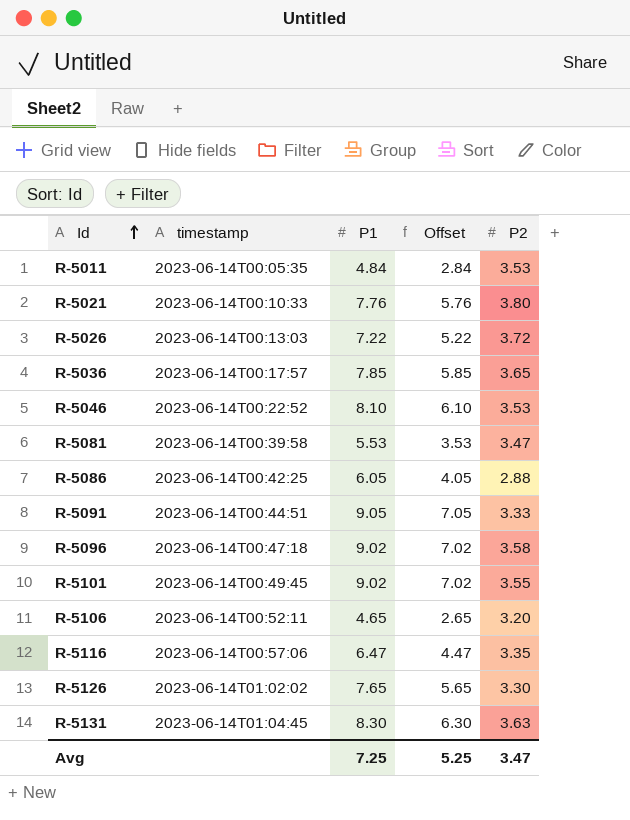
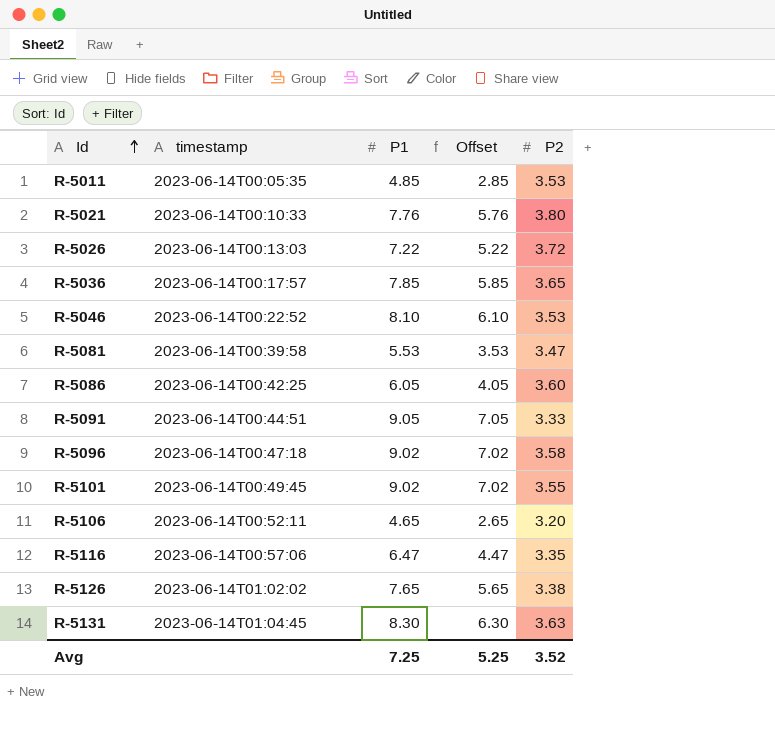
R-5011 | P1: 4.84 -> 4.85
R-5011 | Offset: 2.84 -> 2.85
R-5086 | P2: 2.88 -> 3.60
R-5126 | P2: 3.30 -> 3.38
Avg | P2: 3.47 -> 3.52

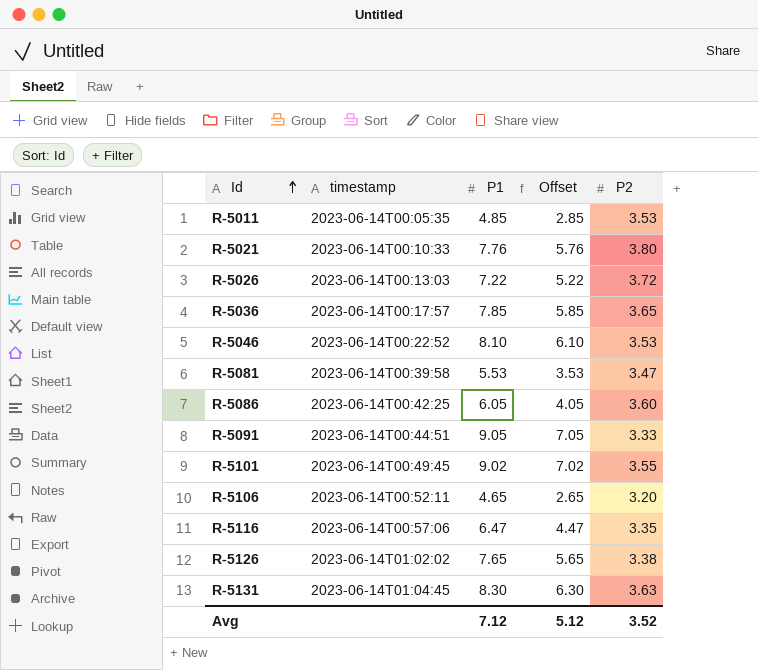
row R-5096: 2023-06-14T00:47:18 | 9.02 | 7.02 | 3.58 -> none
Avg | P1: 7.25 -> 7.12
Avg | Offset: 5.25 -> 5.12

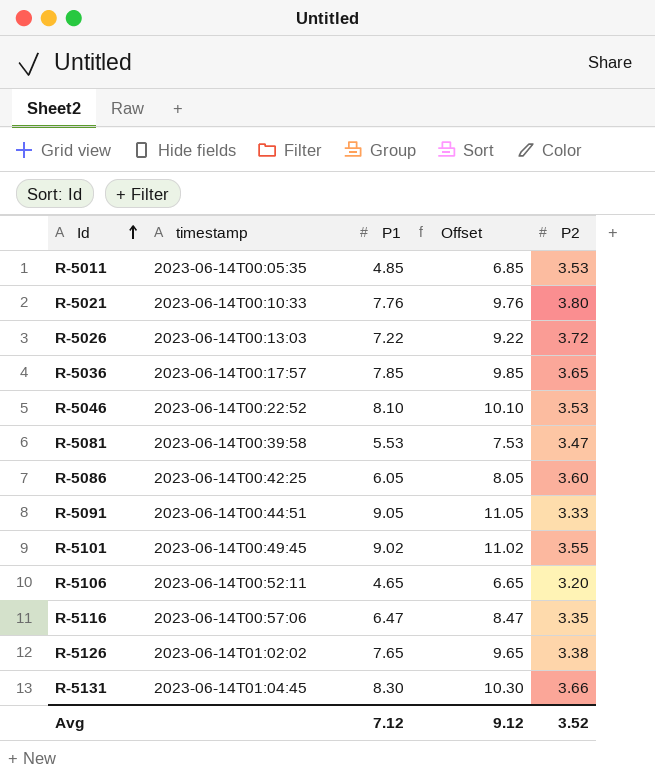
column Offset | formula: [P1] - 2 -> [P1] + 2
R-5131 | P2: 3.63 -> 3.66
Avg | Offset: 5.12 -> 9.12

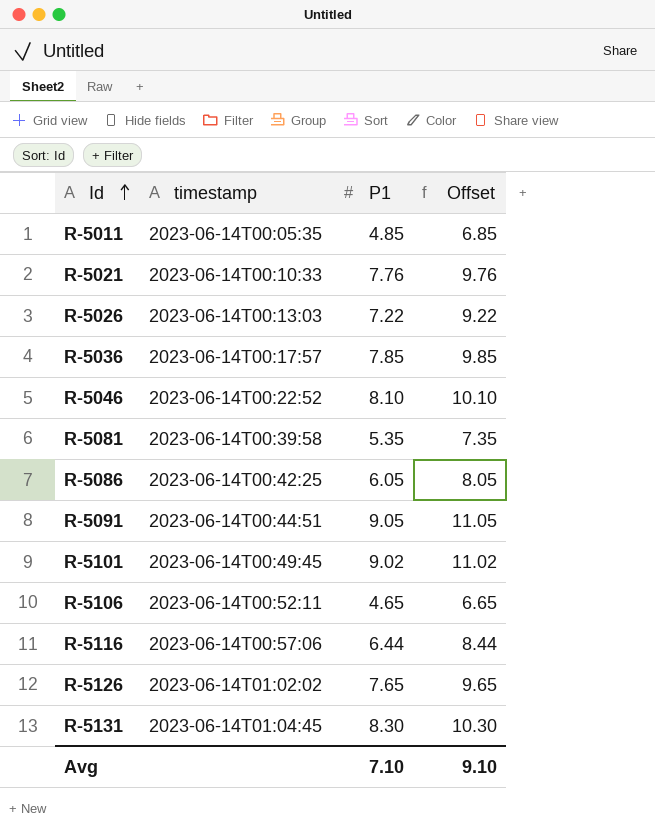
column P2 | position: 5 -> none
R-5081 | P1: 5.53 -> 5.35
R-5081 | Offset: 7.53 -> 7.35
R-5116 | P1: 6.47 -> 6.44
R-5116 | Offset: 8.47 -> 8.44
Avg | P1: 7.12 -> 7.10
Avg | Offset: 9.12 -> 9.10

